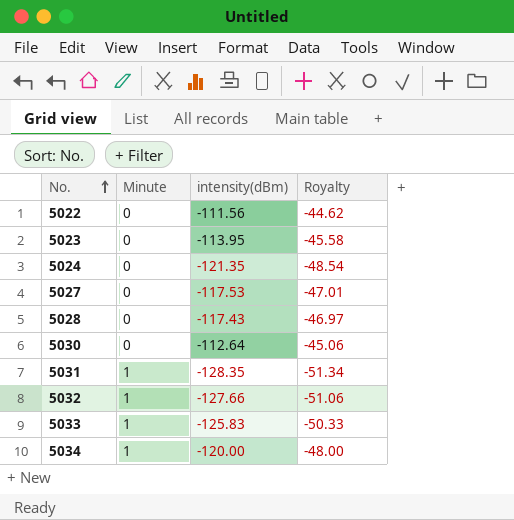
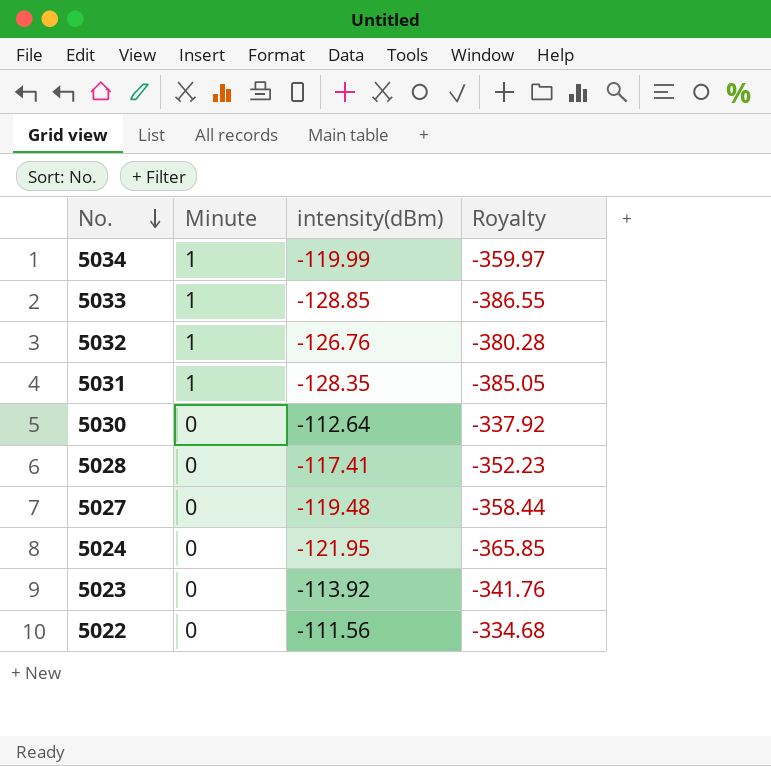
row order: No. ascending -> No. descending
column Royalty | formula: [intensity(dBm)] * 0.4 -> [intensity(dBm)] * 3
5034 | intensity(dBm): -120.00 -> -119.99
5033 | intensity(dBm): -125.83 -> -128.85
5032 | intensity(dBm): -127.66 -> -126.76
5028 | intensity(dBm): -117.43 -> -117.41
5027 | intensity(dBm): -117.53 -> -119.48
5024 | intensity(dBm): -121.35 -> -121.95
5023 | intensity(dBm): -113.95 -> -113.92

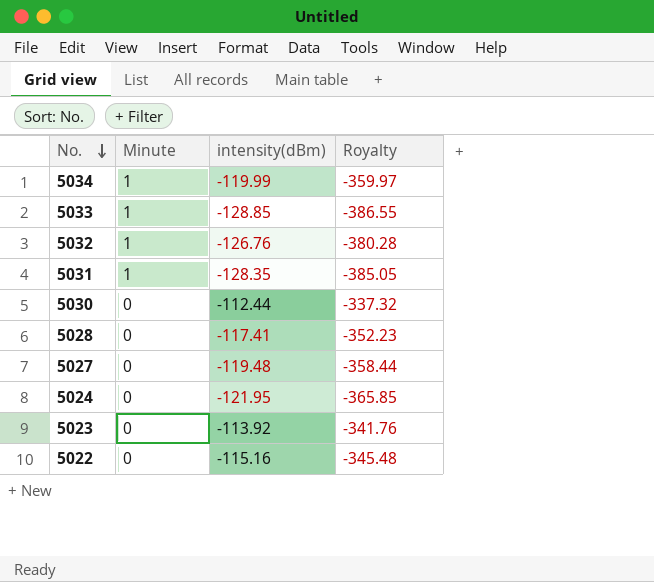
5030 | intensity(dBm): -112.64 -> -112.44
5030 | Royalty: -337.92 -> -337.32
5022 | intensity(dBm): -111.56 -> -115.16
5022 | Royalty: -334.68 -> -345.48

